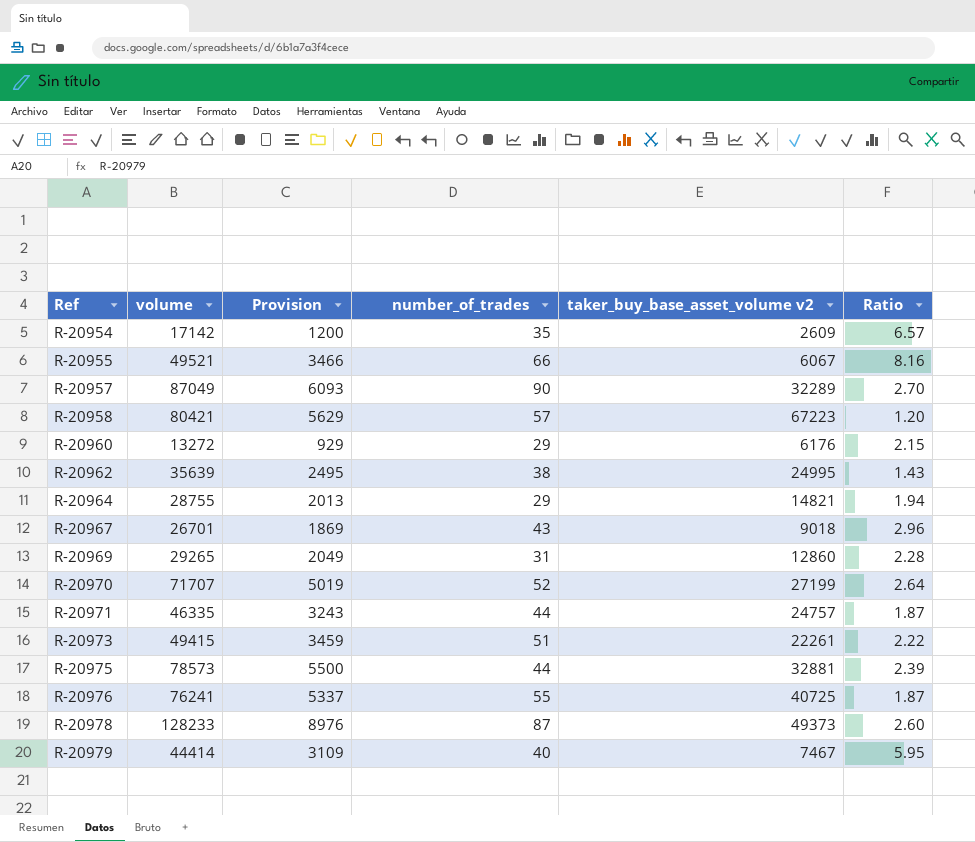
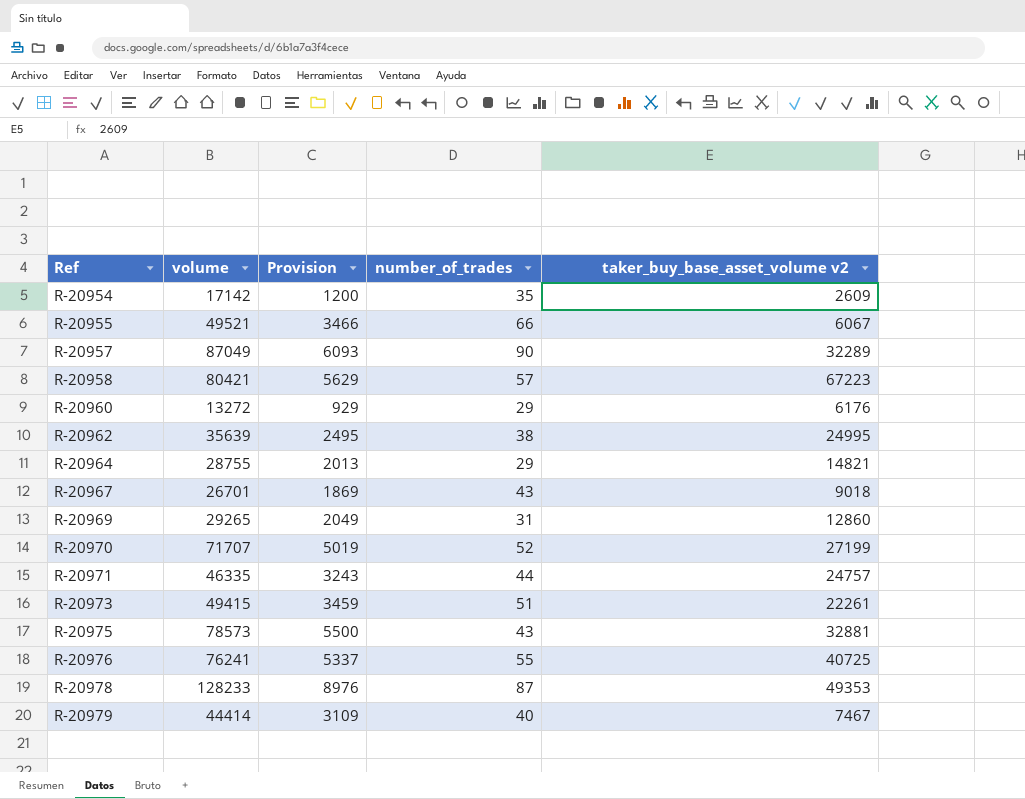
column Ratio | formula: [volume] / [taker_buy_base_asset_volume v2] -> none
R-20975 | number_of_trades: 44 -> 43
R-20978 | taker_buy_base_asset_volume v2: 49373 -> 49353

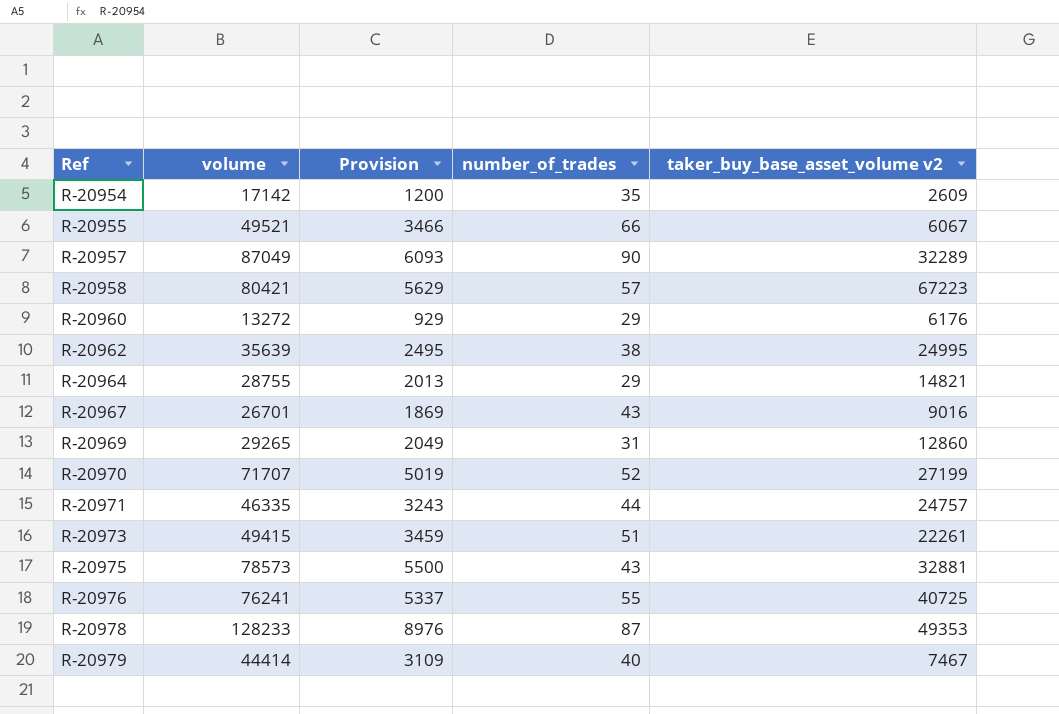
R-20967 | taker_buy_base_asset_volume v2: 9018 -> 9016

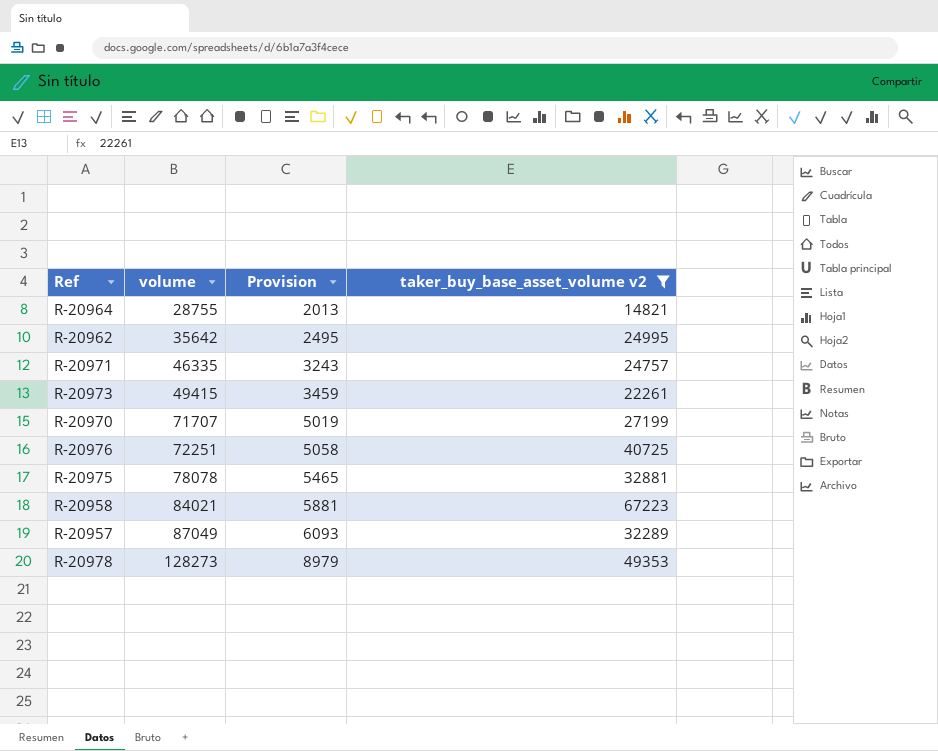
filter: none -> taker_buy_base_asset_volume v2 >= 14821
row order: Ref ascending -> volume ascending
column number_of_trades | position: 4 -> none
R-20962 | volume: 35639 -> 35642
R-20976 | volume: 76241 -> 72251
R-20976 | Provision: 5337 -> 5058
R-20975 | volume: 78573 -> 78078
R-20975 | Provision: 5500 -> 5465
R-20958 | volume: 80421 -> 84021
R-20958 | Provision: 5629 -> 5881
R-20978 | volume: 128233 -> 128273
R-20978 | Provision: 8976 -> 8979

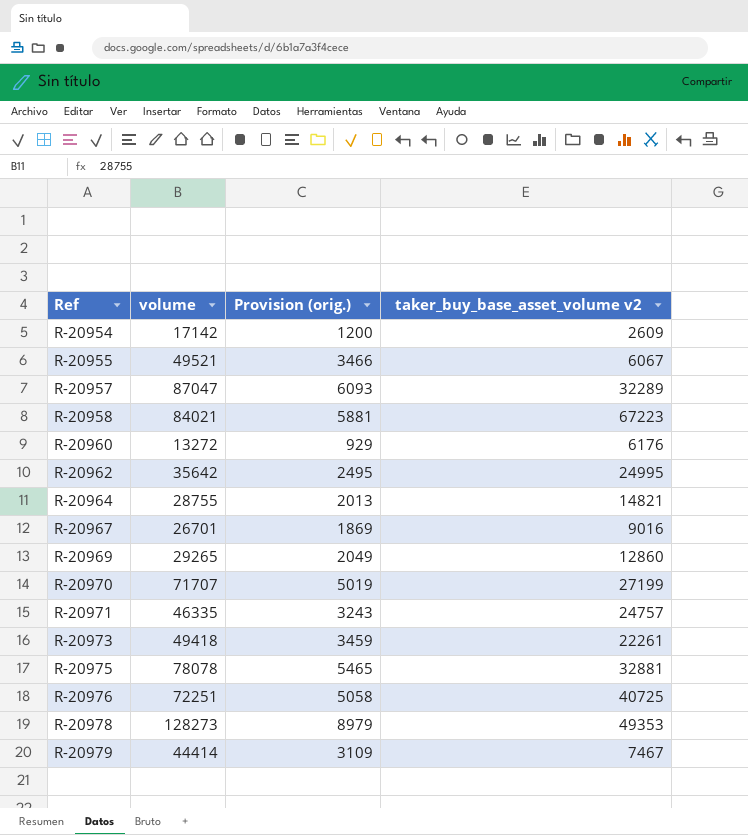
filter: taker_buy_base_asset_volume v2 >= 14821 -> none
row order: volume ascending -> Ref ascending
column name: Provision -> Provision (orig.)
R-20957 | volume: 87049 -> 87047
R-20973 | volume: 49415 -> 49418

